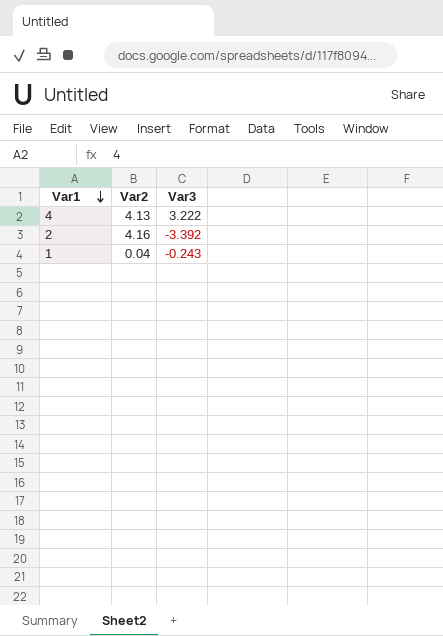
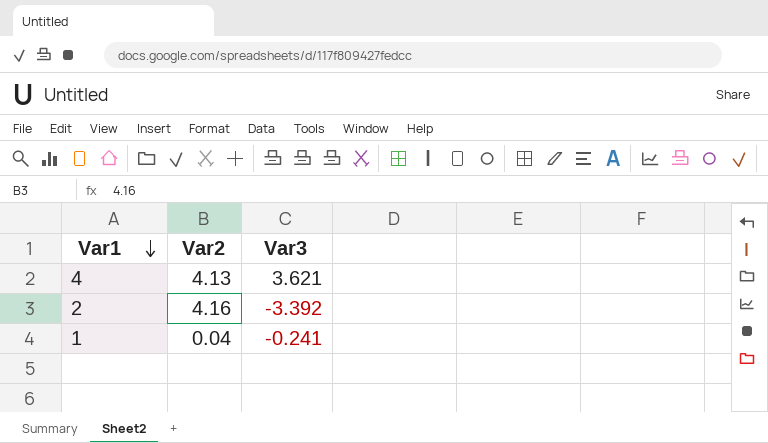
4 | Var3: 3.222 -> 3.621
1 | Var3: -0.243 -> -0.241

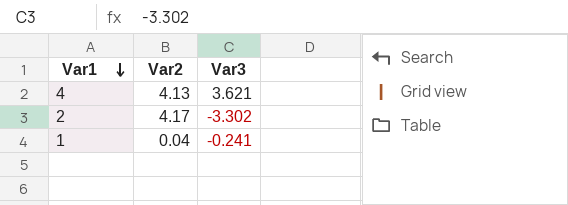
2 | Var2: 4.16 -> 4.17
2 | Var3: -3.392 -> -3.302

